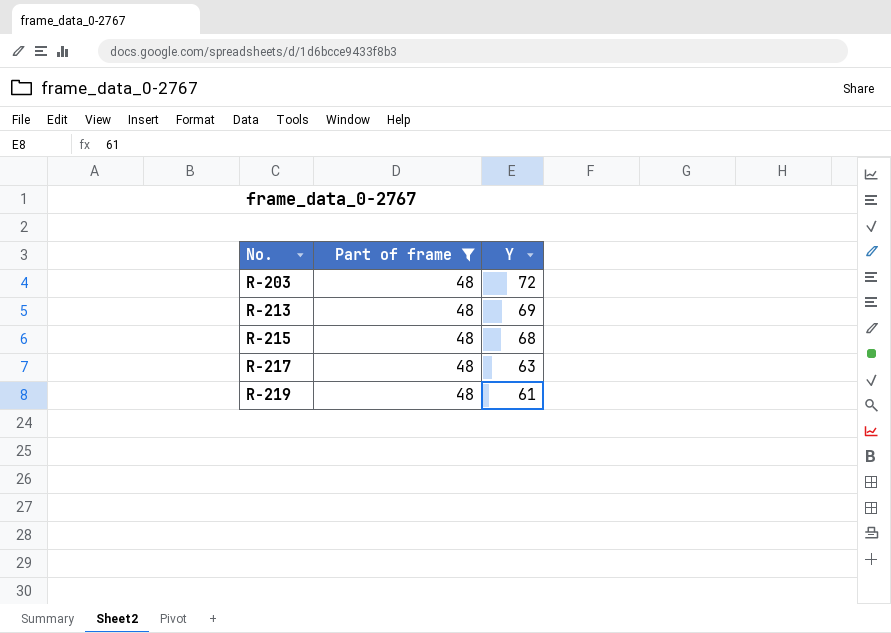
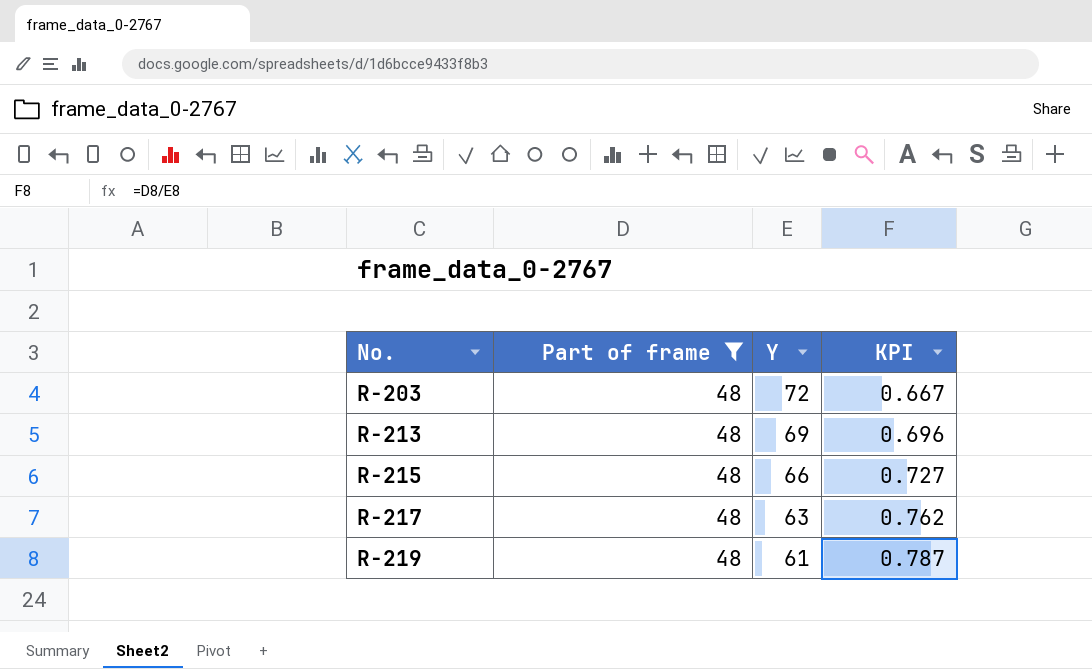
column KPI | formula: none -> [Part of frame] / [Y]
R-215 | Y: 68 -> 66

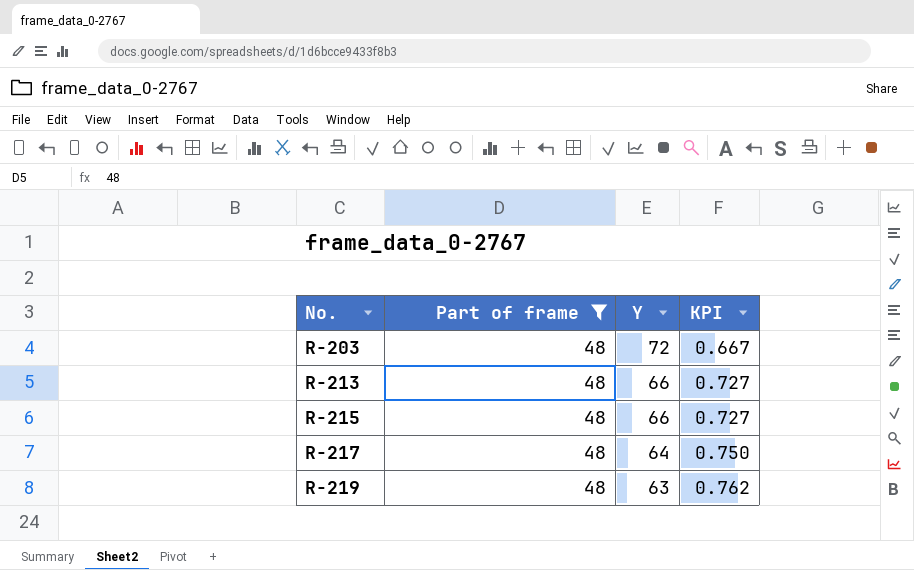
R-213 | Y: 69 -> 66
R-213 | KPI: 0.696 -> 0.727
R-217 | Y: 63 -> 64
R-217 | KPI: 0.762 -> 0.750
R-219 | Y: 61 -> 63
R-219 | KPI: 0.787 -> 0.762

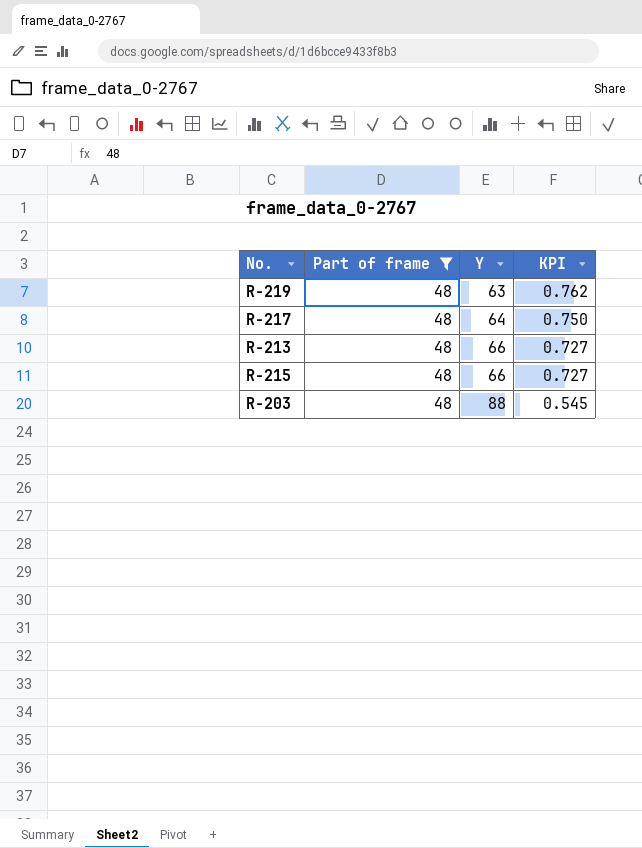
row order: No. ascending -> Y ascending
R-203 | Y: 72 -> 88
R-203 | KPI: 0.667 -> 0.545

